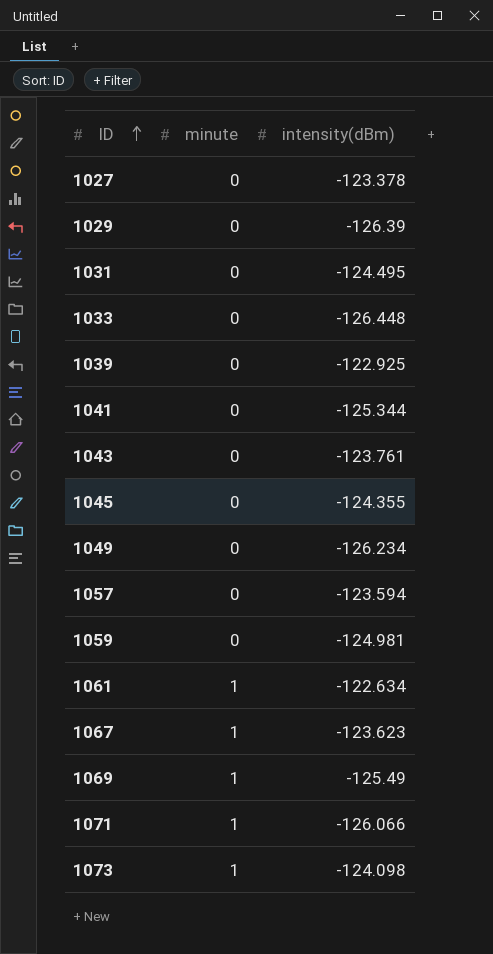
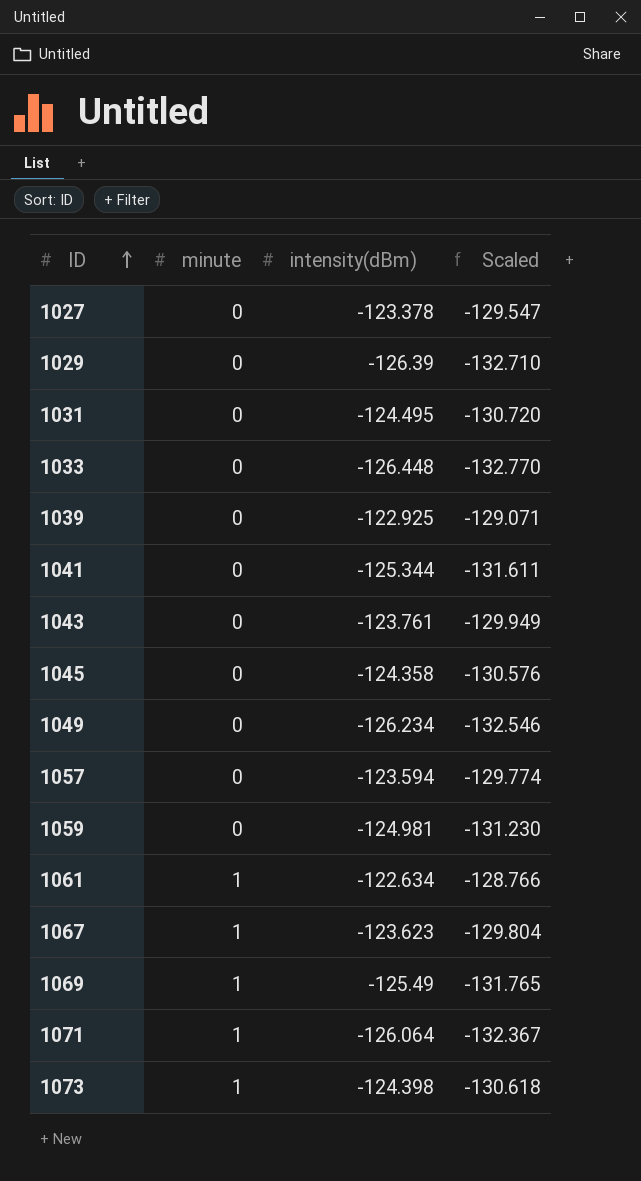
column Scaled | formula: none -> [intensity(dBm)] * 1.05
1045 | intensity(dBm): -124.355 -> -124.358
1071 | intensity(dBm): -126.066 -> -126.064
1073 | intensity(dBm): -124.098 -> -124.398

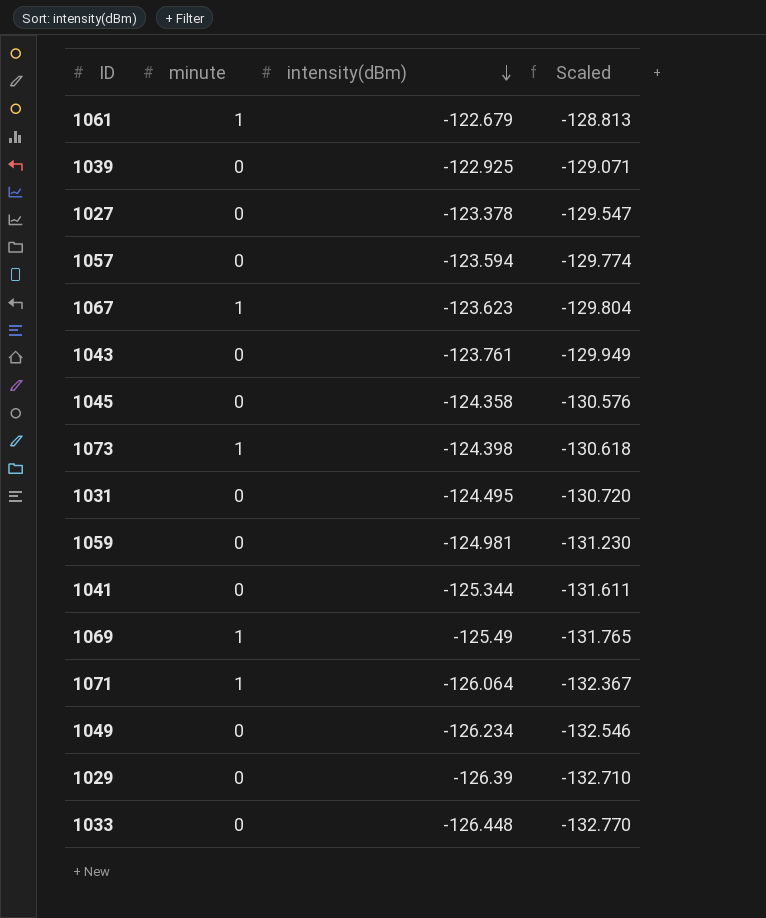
row order: ID ascending -> intensity(dBm) descending
1061 | intensity(dBm): -122.634 -> -122.679
1061 | Scaled: -128.766 -> -128.813

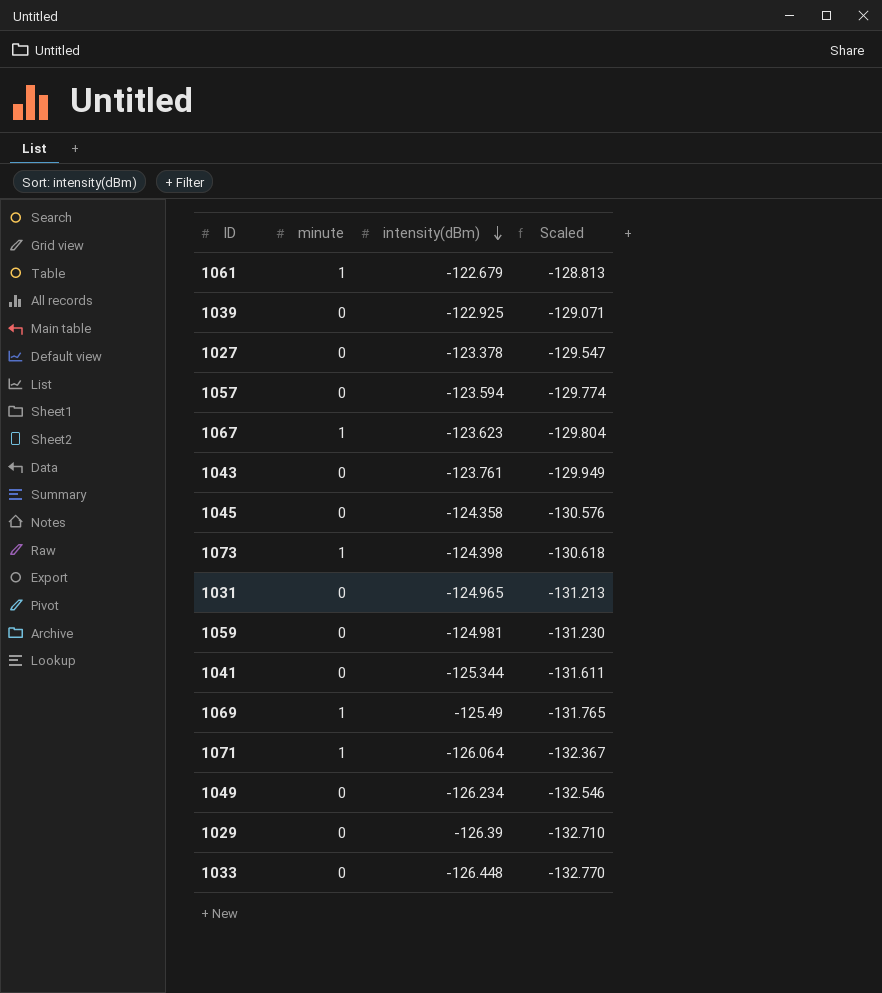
1031 | intensity(dBm): -124.495 -> -124.965
1031 | Scaled: -130.720 -> -131.213

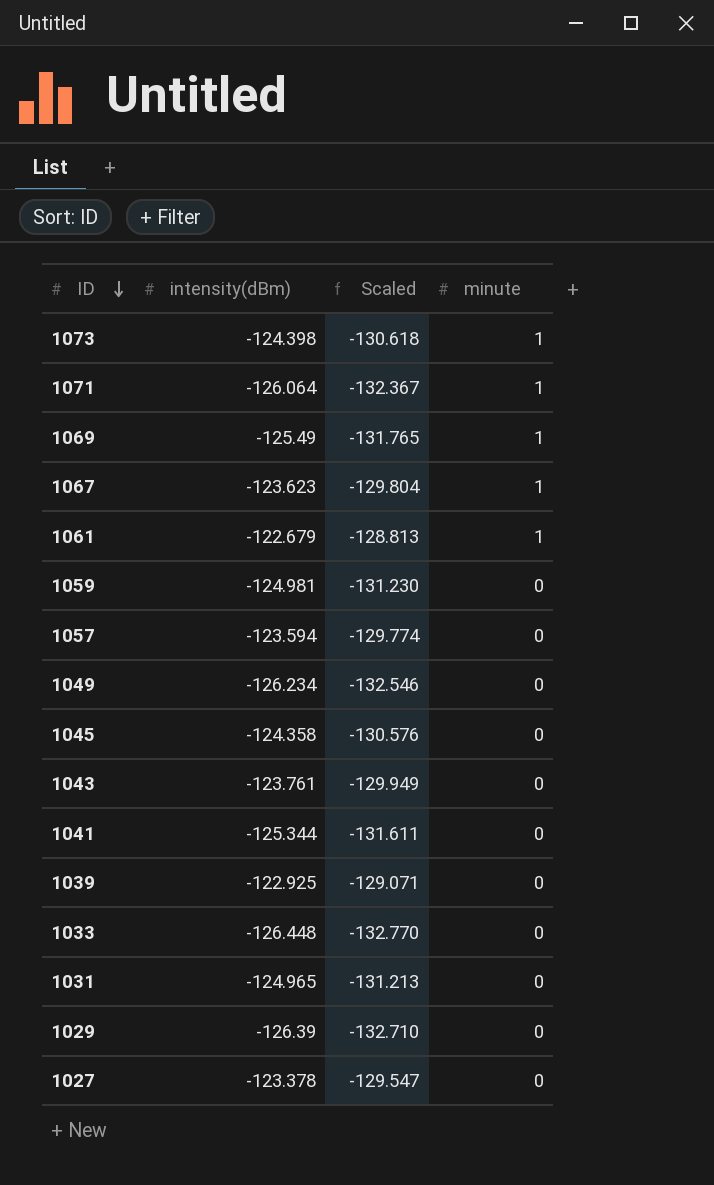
row order: intensity(dBm) descending -> ID descending
column minute | position: 2 -> 4

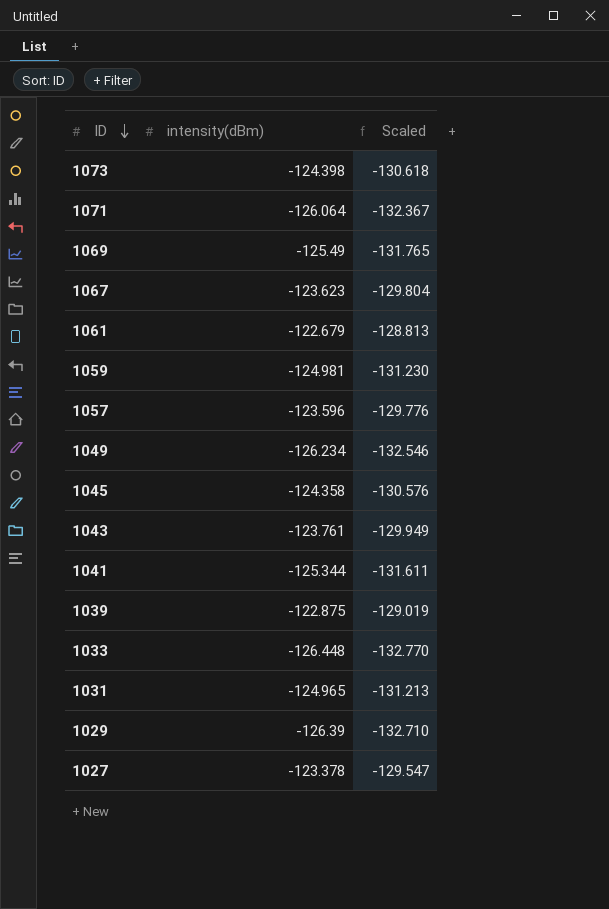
column minute | position: 4 -> none
1057 | intensity(dBm): -123.594 -> -123.596
1057 | Scaled: -129.774 -> -129.776
1039 | intensity(dBm): -122.925 -> -122.875
1039 | Scaled: -129.071 -> -129.019

